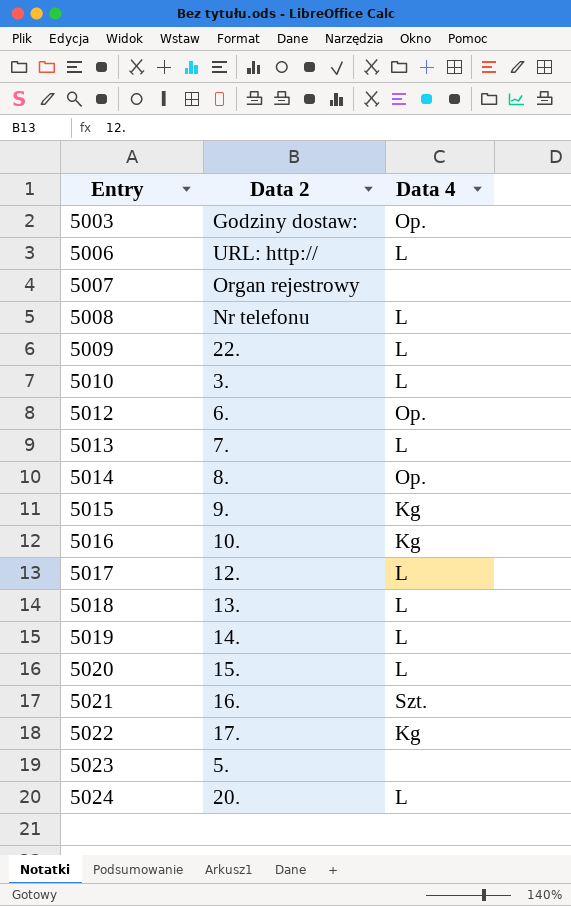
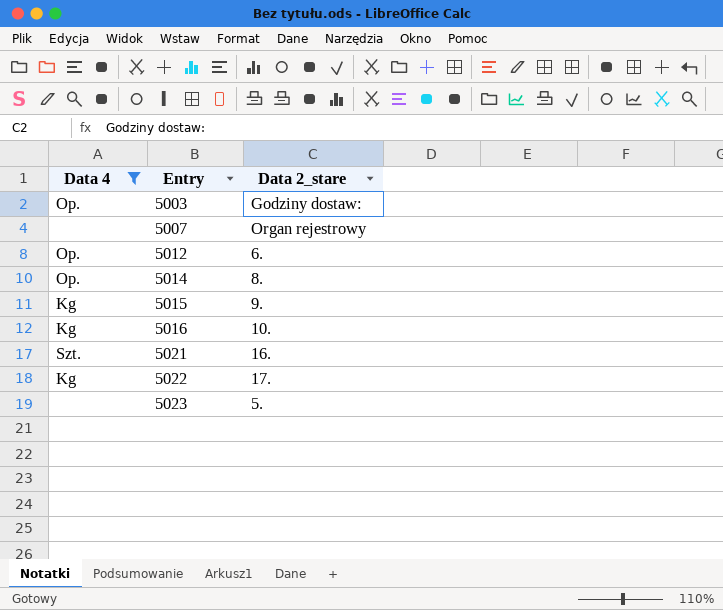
filter: none -> Data 4 != L
column Data 4 | position: 3 -> 1
column name: Data 2 -> Data 2_stare

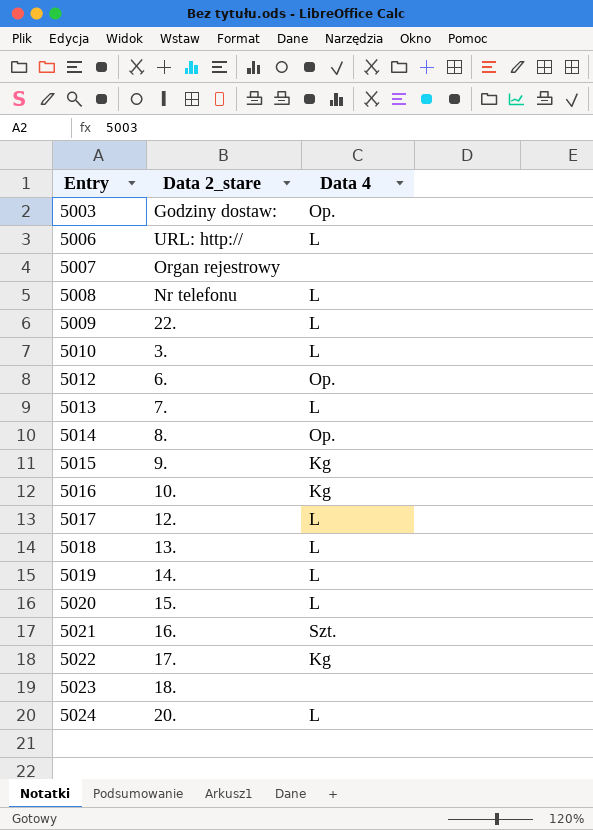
filter: Data 4 != L -> none
column Data 4 | position: 1 -> 3
5023 | Data 2_stare: 5. -> 18.

